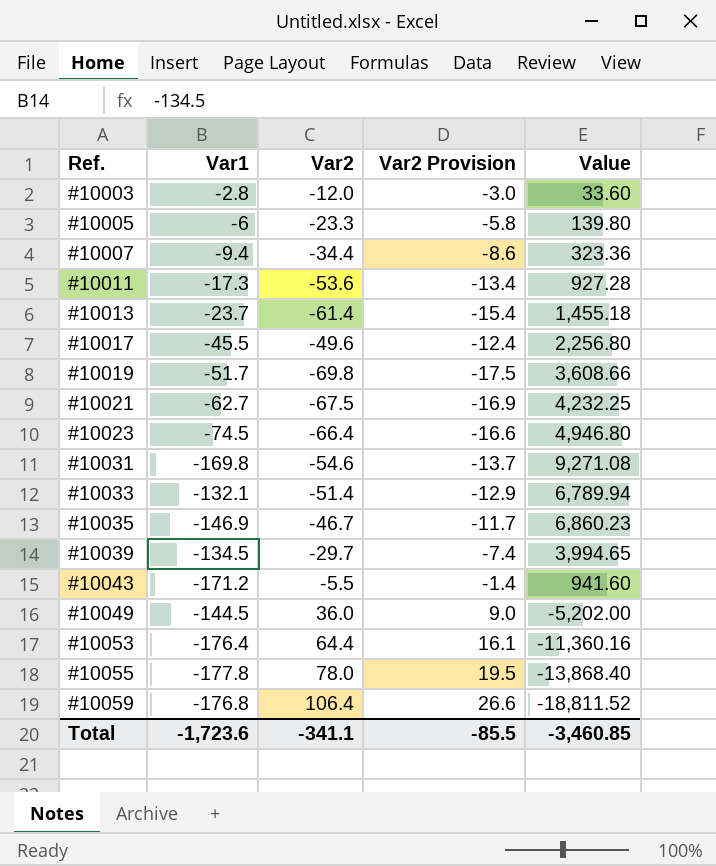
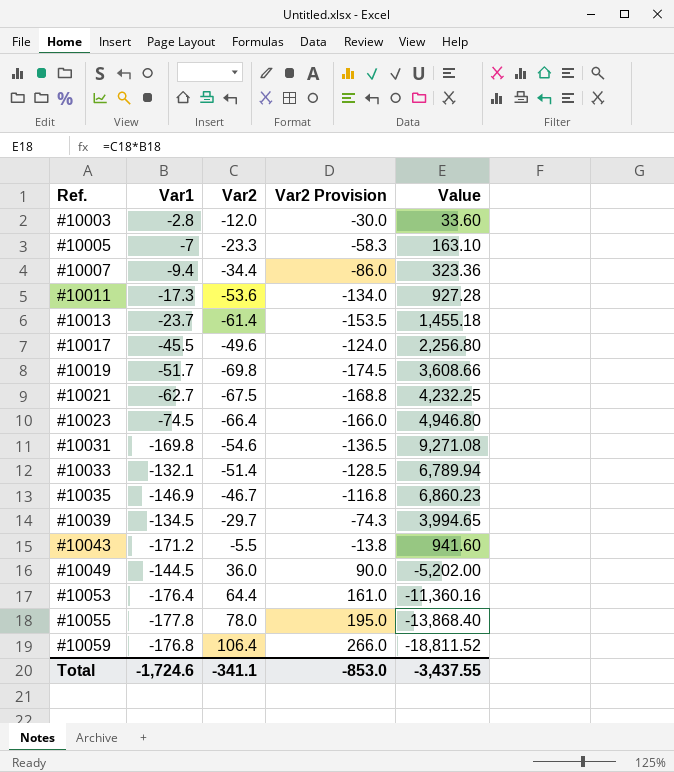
column Var2 Provision | formula: [Var2] * 0.25 -> [Var2] * 2.5
#10005 | Var1: -6 -> -7
#10005 | Value: 139.80 -> 163.10
Total | Var1: -1,723.6 -> -1,724.6
Total | Var2 Provision: -85.5 -> -853.0
Total | Value: -3,460.85 -> -3,437.55

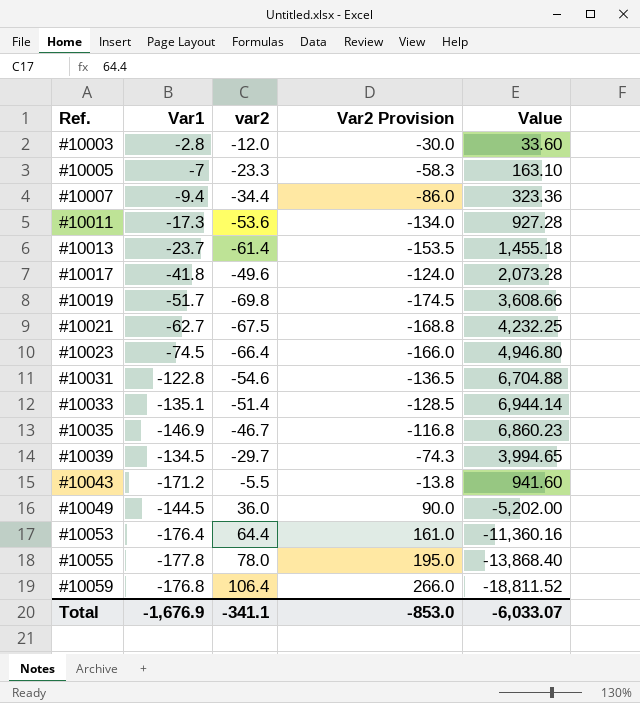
column name: Var2 -> var2
#10017 | Var1: -45.5 -> -41.8
#10017 | Value: 2,256.80 -> 2,073.28
#10031 | Var1: -169.8 -> -122.8
#10031 | Value: 9,271.08 -> 6,704.88
#10033 | Var1: -132.1 -> -135.1
#10033 | Value: 6,789.94 -> 6,944.14
Total | Var1: -1,724.6 -> -1,676.9
Total | Value: -3,437.55 -> -6,033.07

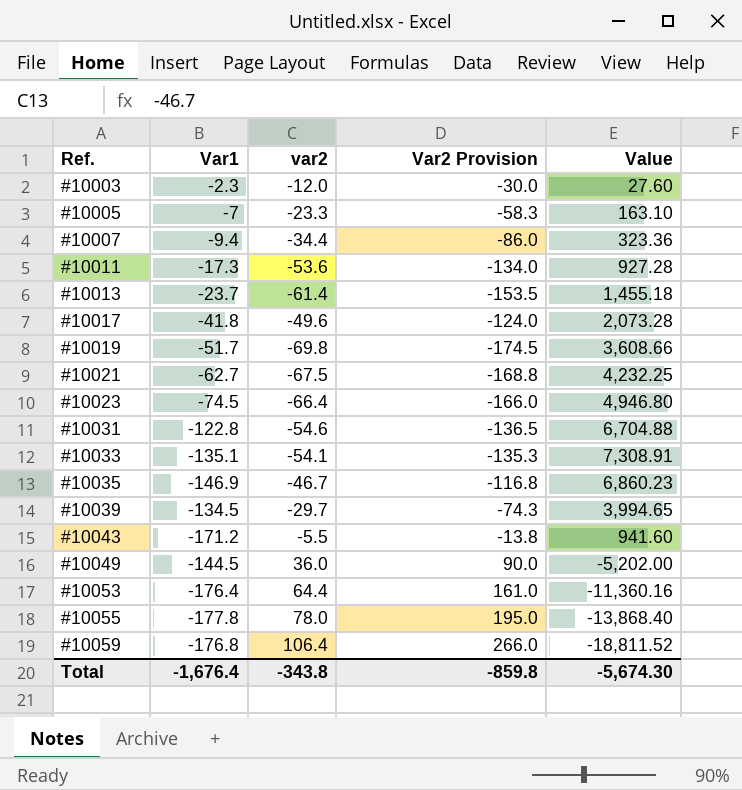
#10003 | Var1: -2.8 -> -2.3
#10003 | Value: 33.60 -> 27.60
#10033 | var2: -51.4 -> -54.1
#10033 | Var2 Provision: -128.5 -> -135.3
#10033 | Value: 6,944.14 -> 7,308.91
Total | Var1: -1,676.9 -> -1,676.4
Total | var2: -341.1 -> -343.8
Total | Var2 Provision: -853.0 -> -859.8
Total | Value: -6,033.07 -> -5,674.30

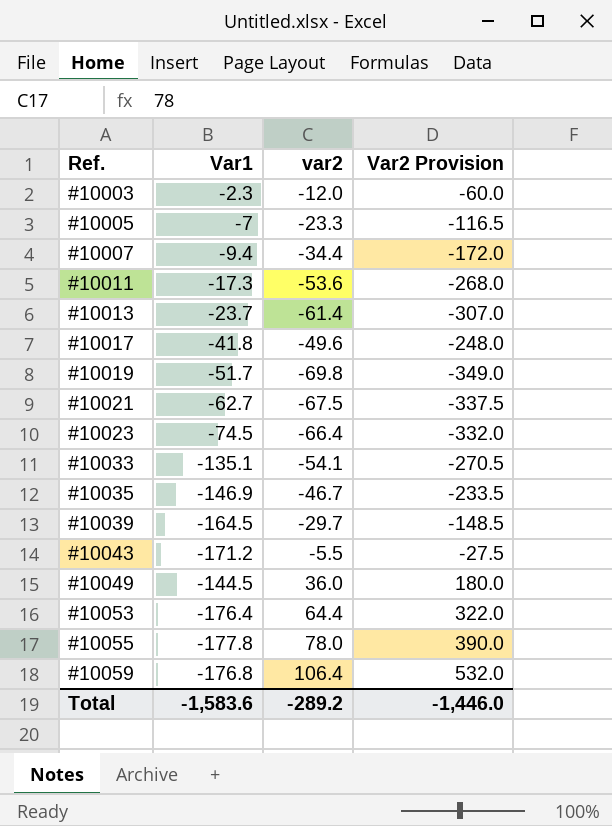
column Value | formula: [Var1] * [var2] -> none
column Var2 Provision | formula: [var2] * 2.5 -> [var2] * 5
row #10031: -122.8 | -54.6 | -136.5 | 6,704.88 -> none
#10039 | Var1: -134.5 -> -164.5
Total | Var1: -1,676.4 -> -1,583.6
Total | var2: -343.8 -> -289.2
Total | Var2 Provision: -859.8 -> -1,446.0

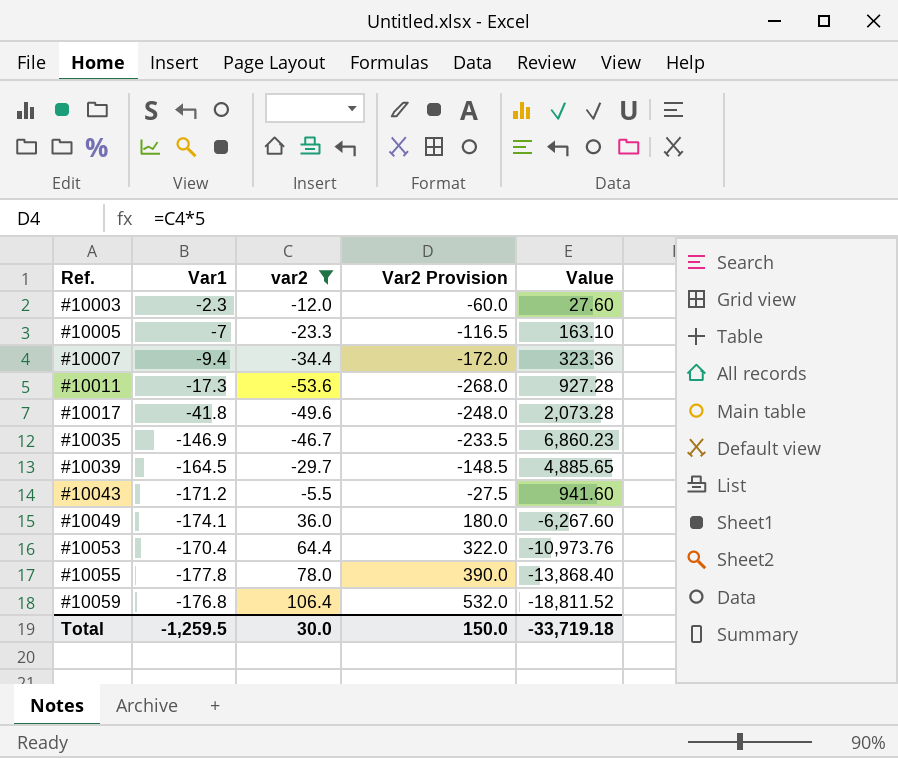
filter: none -> var2 >= -53.6
column Value | formula: none -> [Var1] * [var2]
#10049 | Var1: -144.5 -> -174.1
#10053 | Var1: -176.4 -> -170.4
Total | Var1: -1,583.6 -> -1,259.5
Total | var2: -289.2 -> 30.0
Total | Var2 Provision: -1,446.0 -> 150.0

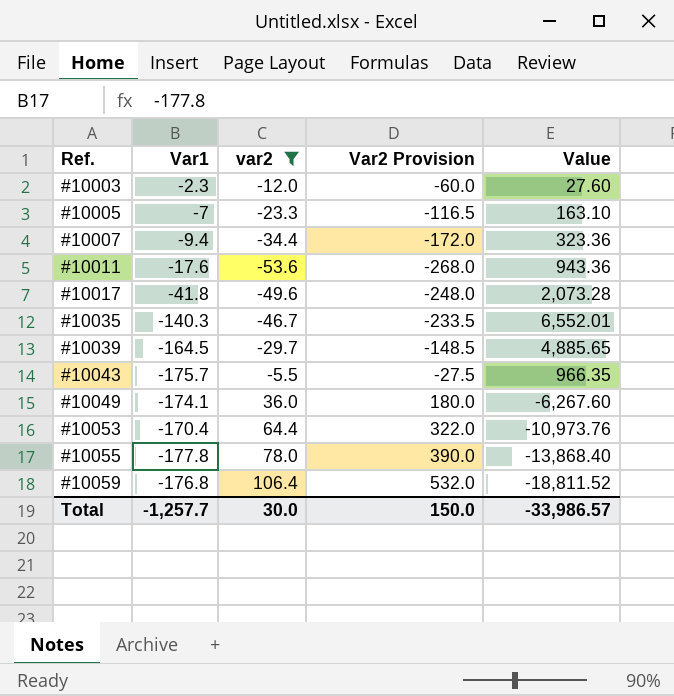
#10011 | Var1: -17.3 -> -17.6
#10011 | Value: 927.28 -> 943.36
#10035 | Var1: -146.9 -> -140.3
#10035 | Value: 6,860.23 -> 6,552.01
#10043 | Var1: -171.2 -> -175.7
#10043 | Value: 941.60 -> 966.35
Total | Var1: -1,259.5 -> -1,257.7
Total | Value: -33,719.18 -> -33,986.57

